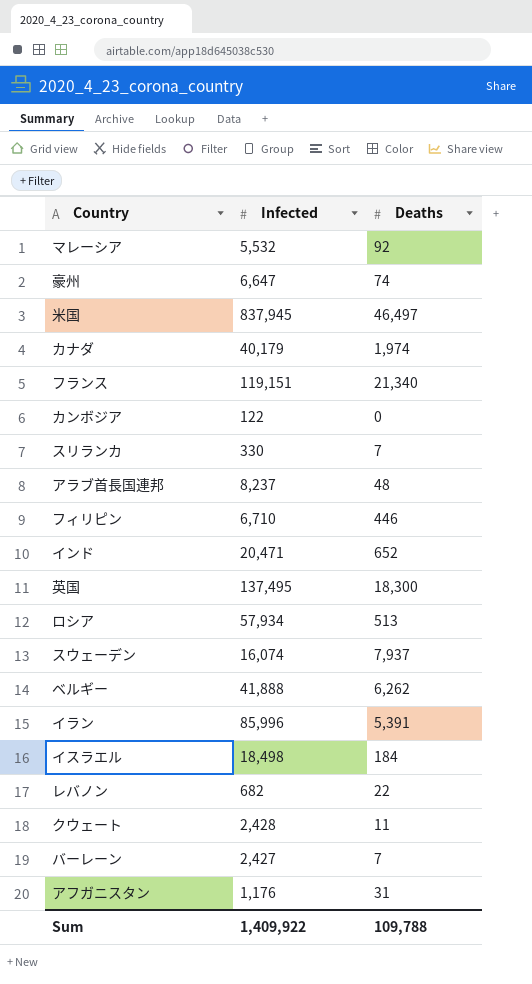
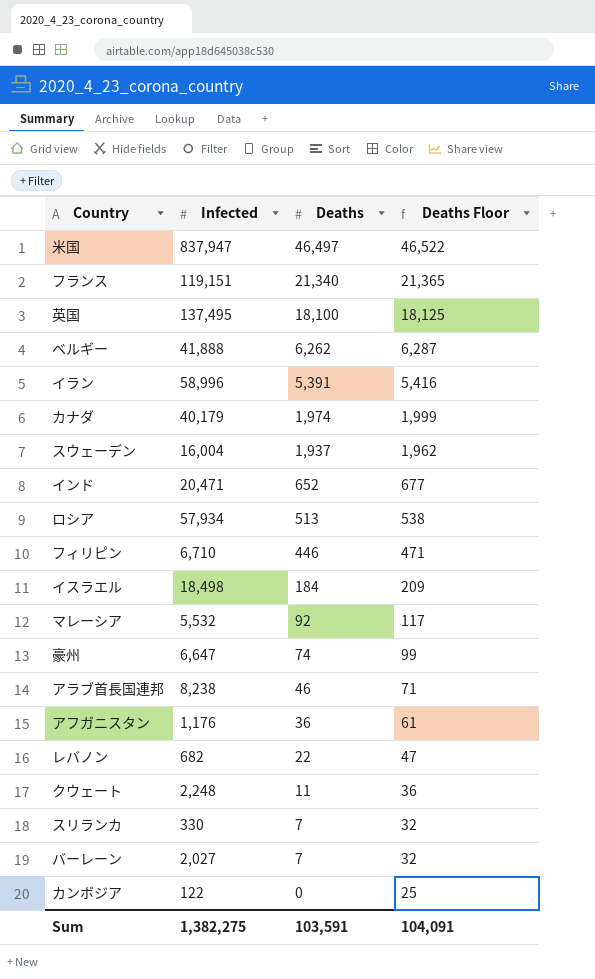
row order: none -> Deaths descending
column Deaths Floor | formula: none -> [Deaths] + 25
米国 | Infected: 837,945 -> 837,947
英国 | Deaths: 18,300 -> 18,100
イラン | Infected: 85,996 -> 58,996
スウェーデン | Infected: 16,074 -> 16,004
スウェーデン | Deaths: 7,937 -> 1,937
アラブ首長国連邦 | Infected: 8,237 -> 8,238
アラブ首長国連邦 | Deaths: 48 -> 46
アフガニスタン | Deaths: 31 -> 36
クウェート | Infected: 2,428 -> 2,248
バーレーン | Infected: 2,427 -> 2,027
Sum | Infected: 1,409,922 -> 1,382,275
Sum | Deaths: 109,788 -> 103,591

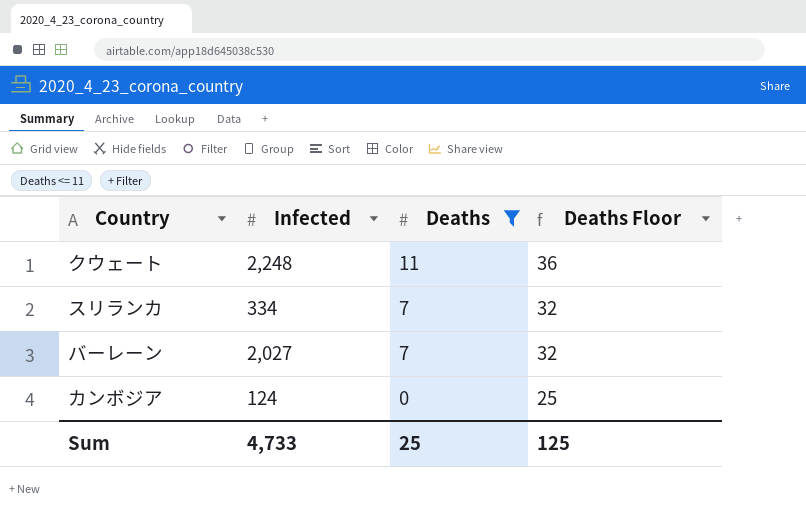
filter: none -> Deaths <= 11
スリランカ | Infected: 330 -> 334
カンボジア | Infected: 122 -> 124
Sum | Infected: 1,382,275 -> 4,733
Sum | Deaths: 103,591 -> 25
Sum | Deaths Floor: 104,091 -> 125

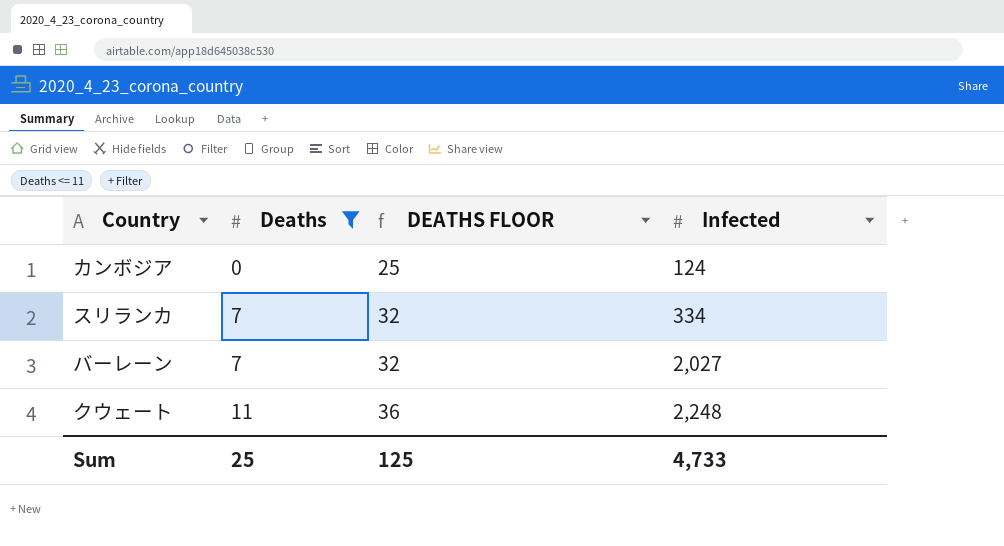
row order: Deaths descending -> Deaths ascending
column name: Deaths Floor -> DEATHS FLOOR
column Infected | position: 2 -> 4

